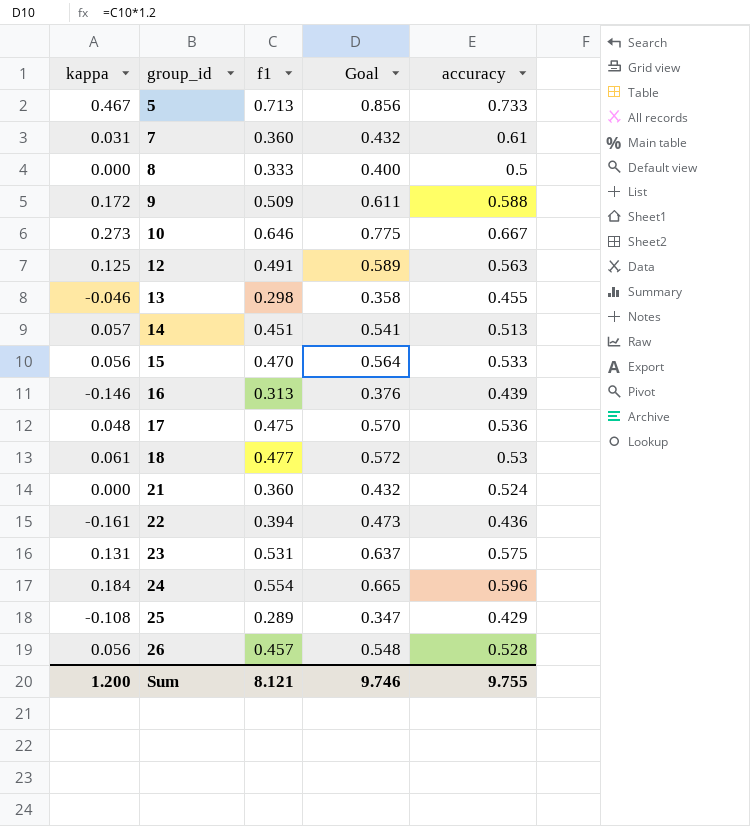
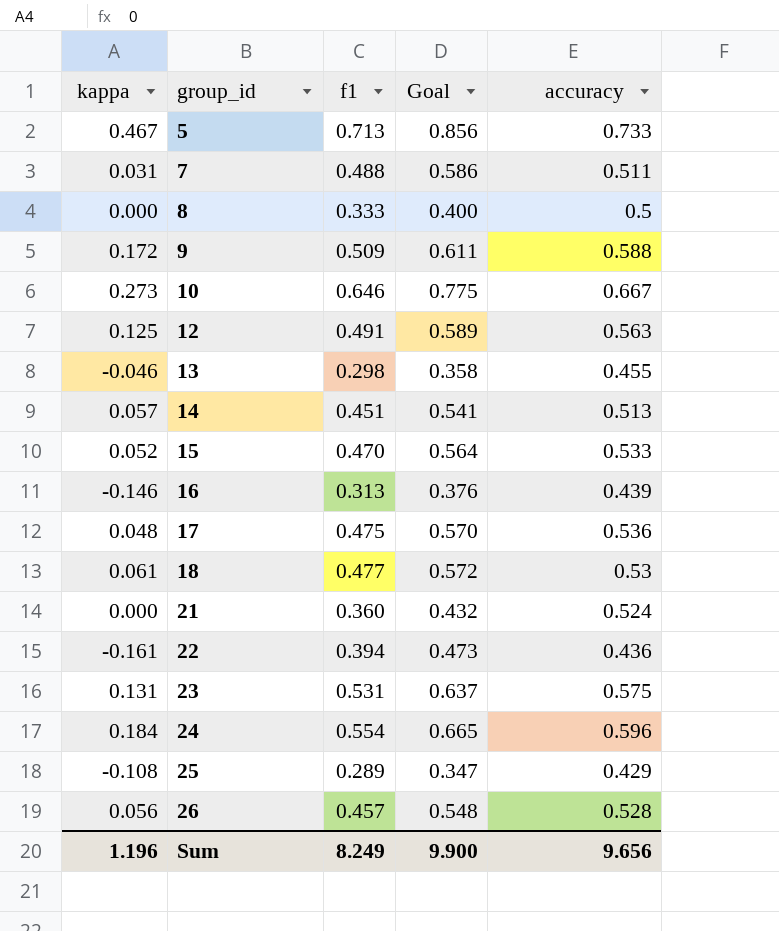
7 | f1: 0.360 -> 0.488
7 | Goal: 0.432 -> 0.586
7 | accuracy: 0.61 -> 0.511
15 | kappa: 0.056 -> 0.052
Sum | kappa: 1.200 -> 1.196
Sum | f1: 8.121 -> 8.249
Sum | Goal: 9.746 -> 9.900
Sum | accuracy: 9.755 -> 9.656

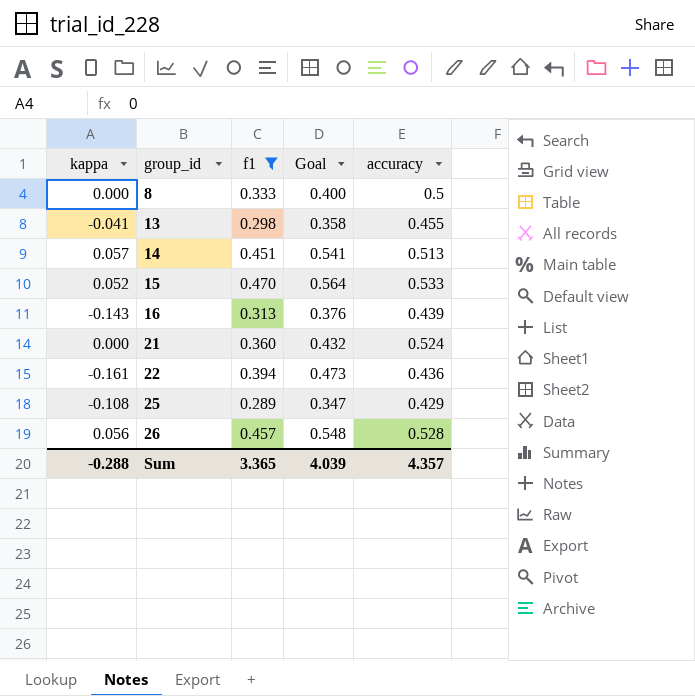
filter: none -> f1 <= 0.470
13 | kappa: -0.046 -> -0.041
16 | kappa: -0.146 -> -0.143
Sum | kappa: 1.196 -> -0.288
Sum | f1: 8.249 -> 3.365
Sum | Goal: 9.900 -> 4.039
Sum | accuracy: 9.656 -> 4.357

